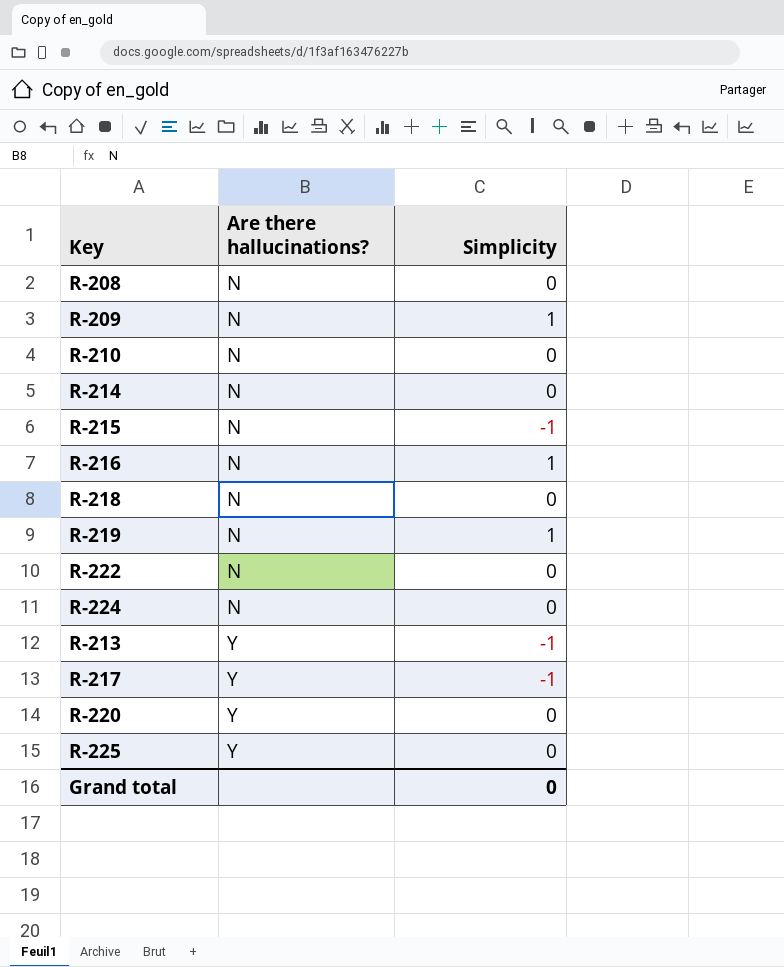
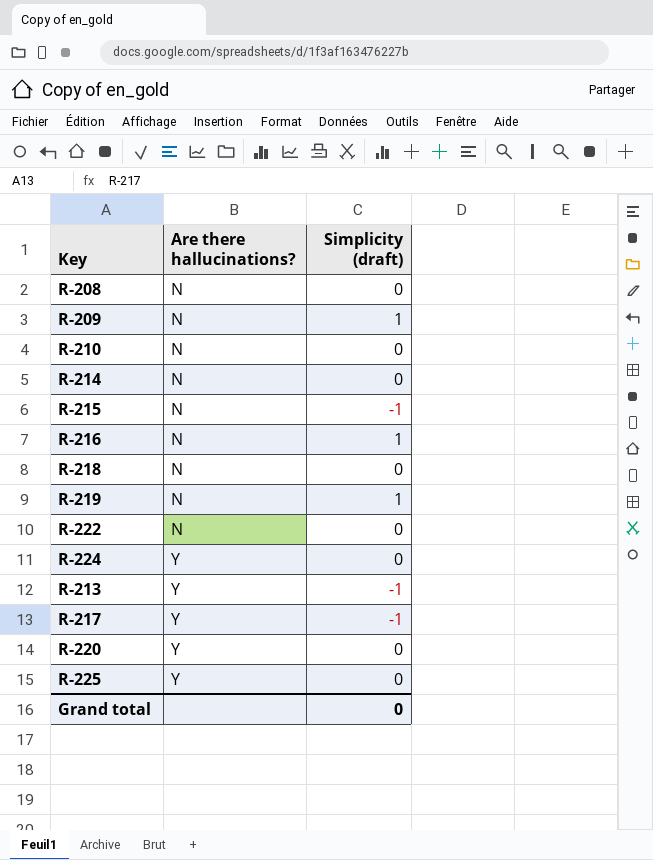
column name: Simplicity -> Simplicity (draft)
R-224 | Are there hallucinations?: N -> Y

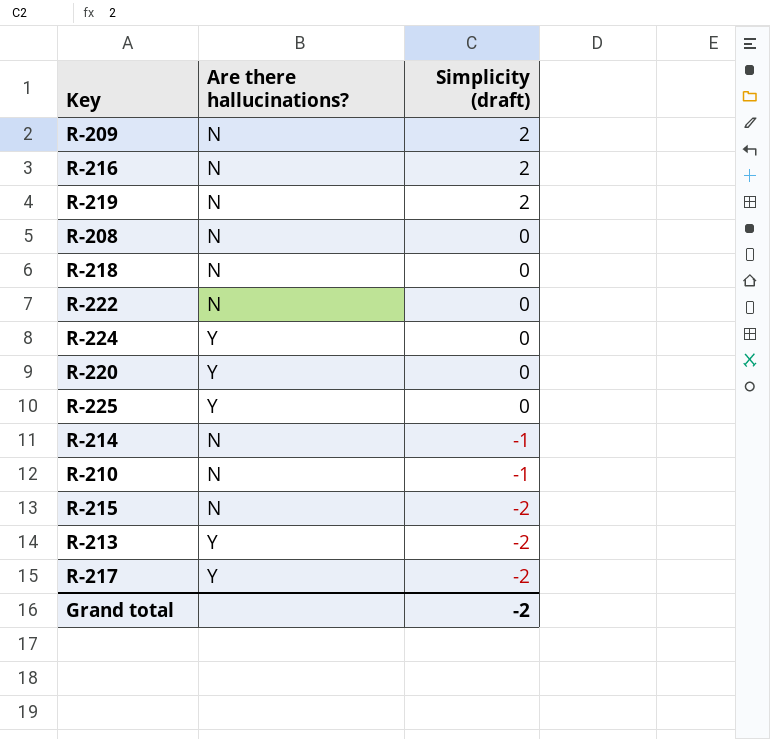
row order: Are there hallucinations? ascending -> Simplicity (draft) descending
R-209 | Simplicity (draft): 1 -> 2
R-216 | Simplicity (draft): 1 -> 2
R-219 | Simplicity (draft): 1 -> 2
R-214 | Simplicity (draft): 0 -> -1
R-210 | Simplicity (draft): 0 -> -1
R-215 | Simplicity (draft): -1 -> -2
R-213 | Simplicity (draft): -1 -> -2
R-217 | Simplicity (draft): -1 -> -2
Grand total | Simplicity (draft): 0 -> -2

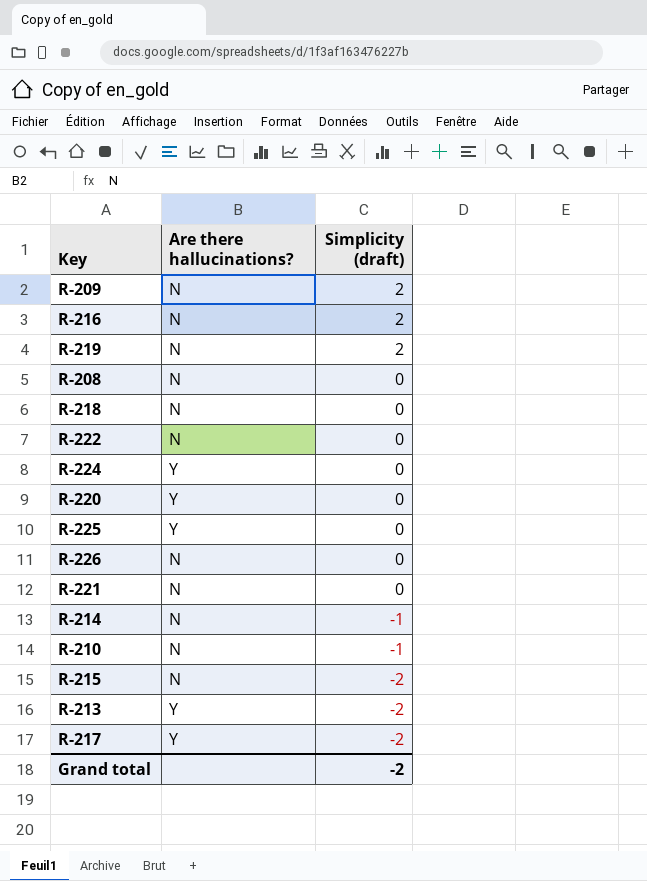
row R-226: none -> N | 0
row R-221: none -> N | 0

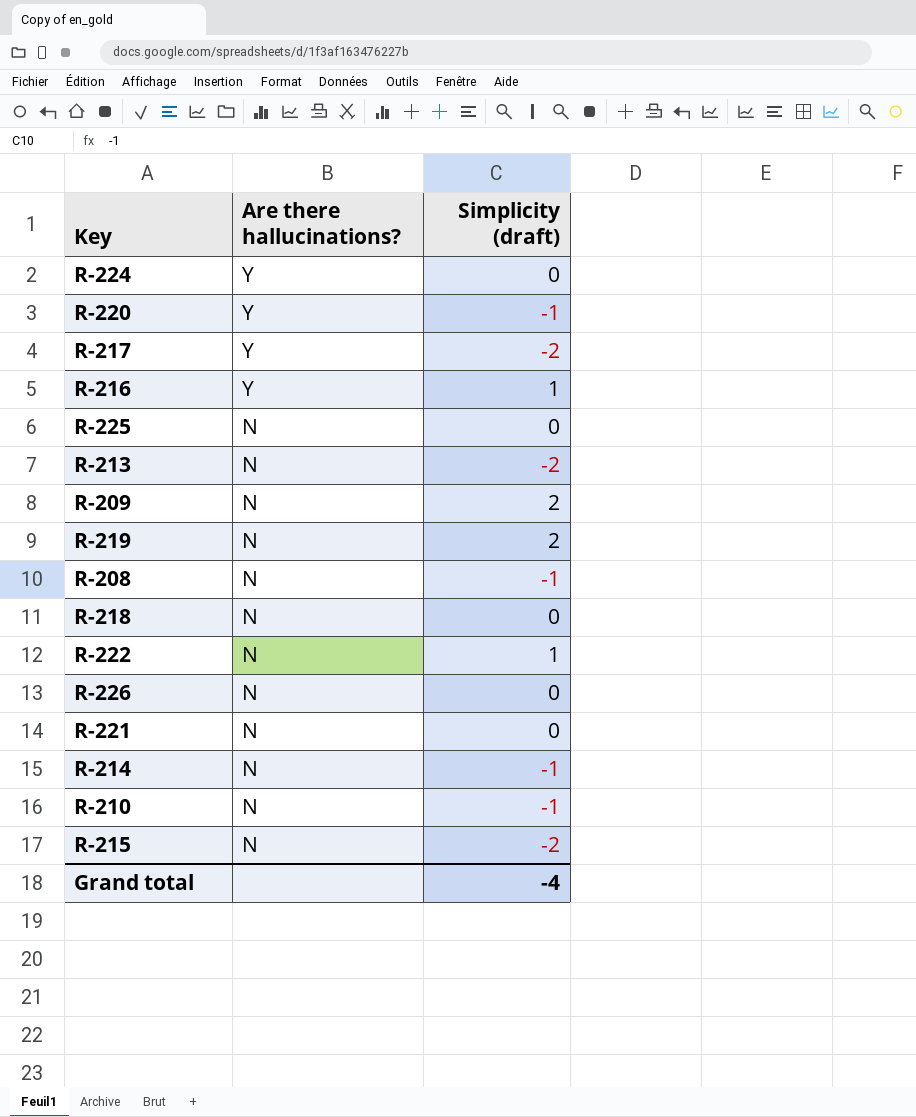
row order: Simplicity (draft) descending -> Are there hallucinations? descending
R-220 | Simplicity (draft): 0 -> -1
R-216 | Are there hallucinations?: N -> Y
R-216 | Simplicity (draft): 2 -> 1
R-225 | Are there hallucinations?: Y -> N
R-213 | Are there hallucinations?: Y -> N
R-208 | Simplicity (draft): 0 -> -1
R-222 | Simplicity (draft): 0 -> 1
Grand total | Simplicity (draft): -2 -> -4

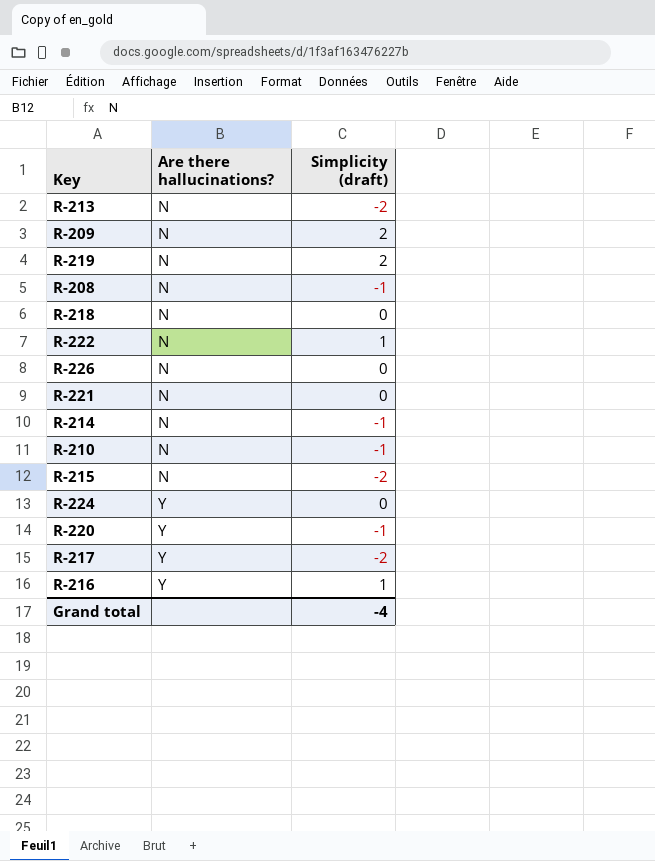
row order: Are there hallucinations? descending -> Are there hallucinations? ascending
row R-225: N | 0 -> none

